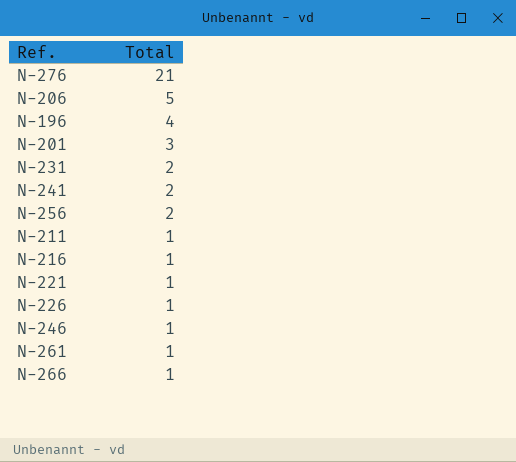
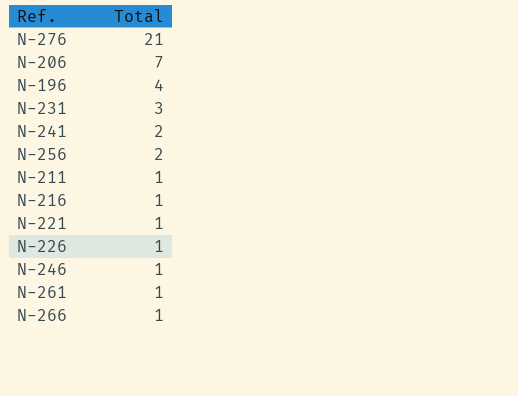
row N-201: 3 -> none
N-206 | Total: 5 -> 7
N-231 | Total: 2 -> 3

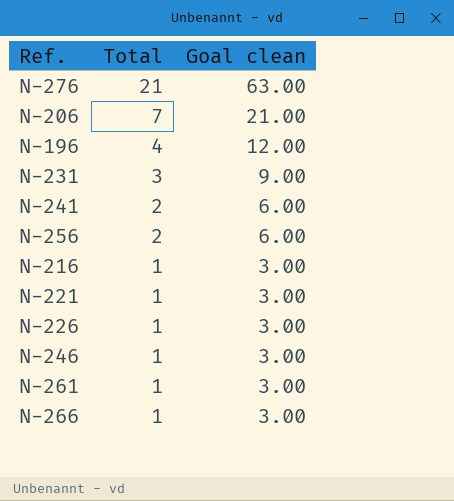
column Goal clean | formula: none -> [Total] * 3
row N-211: 1 -> none

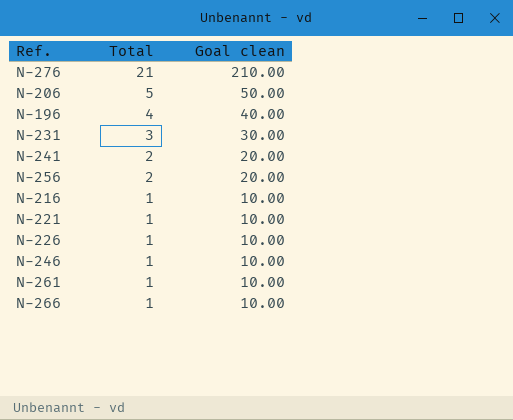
column Goal clean | formula: [Total] * 3 -> [Total] * 10
N-206 | Total: 7 -> 5

